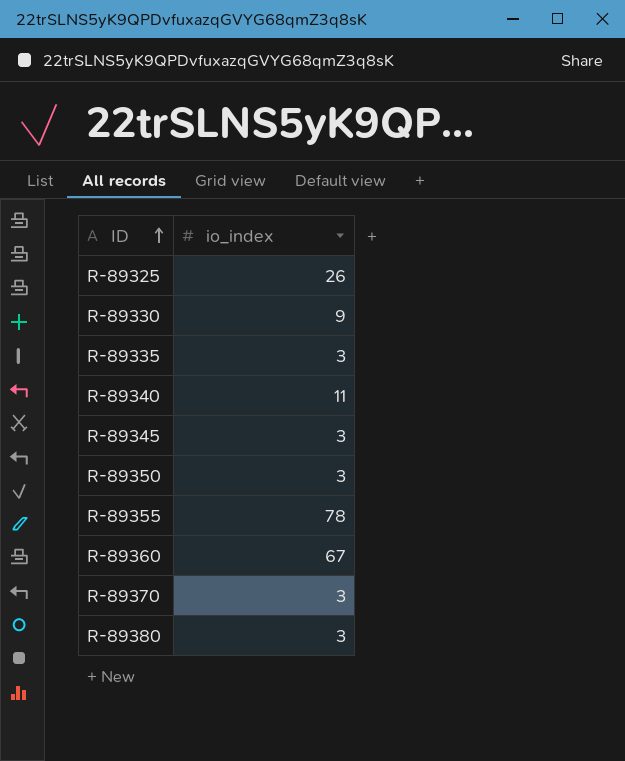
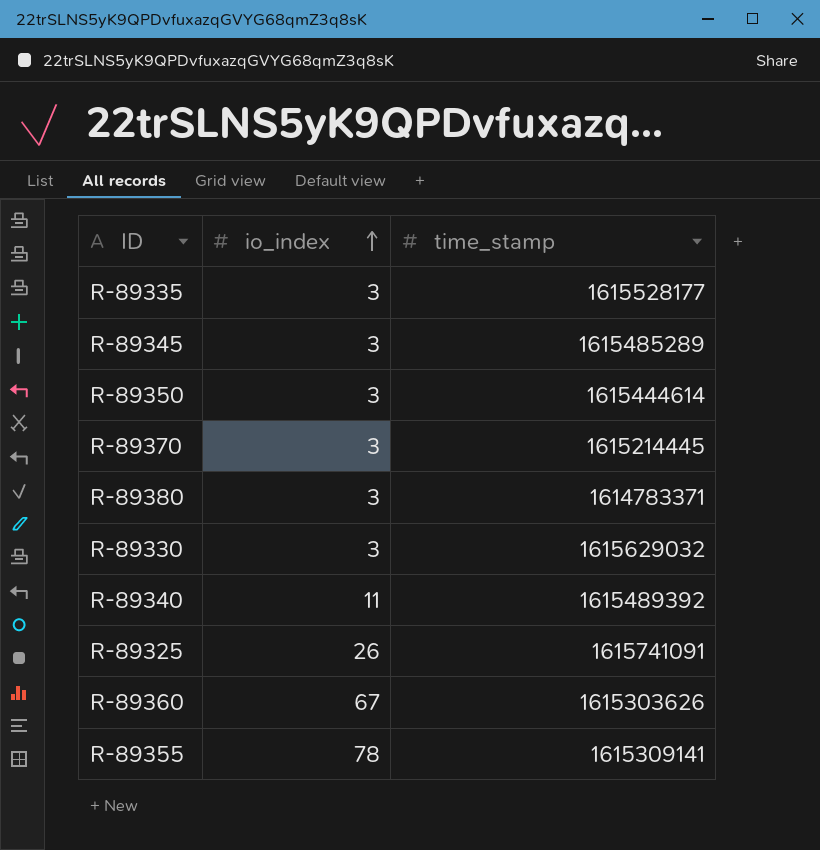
row order: ID ascending -> io_index ascending
column time_stamp | position: none -> 3
R-89330 | io_index: 9 -> 3

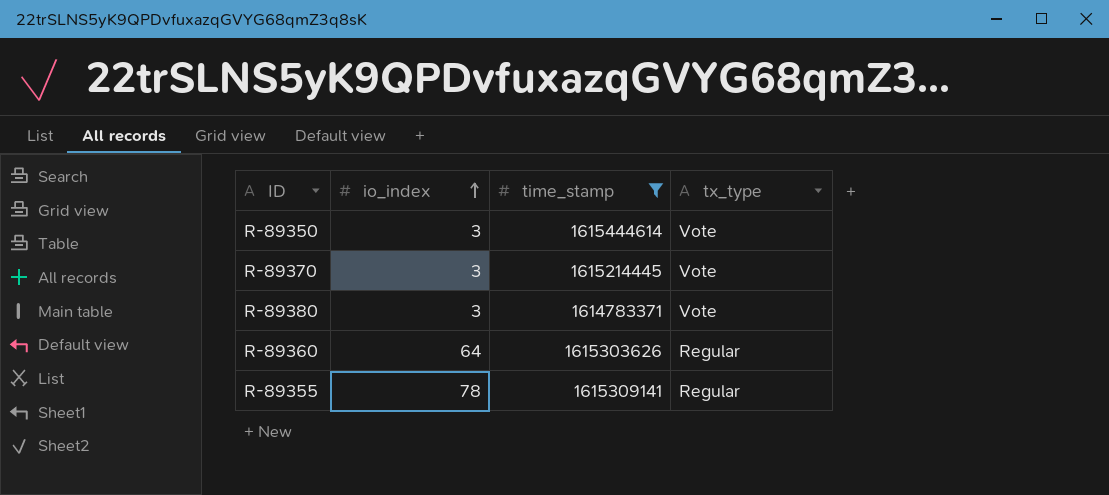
filter: none -> time_stamp <= 1615444614
column tx_type | position: none -> 4
R-89360 | io_index: 67 -> 64

